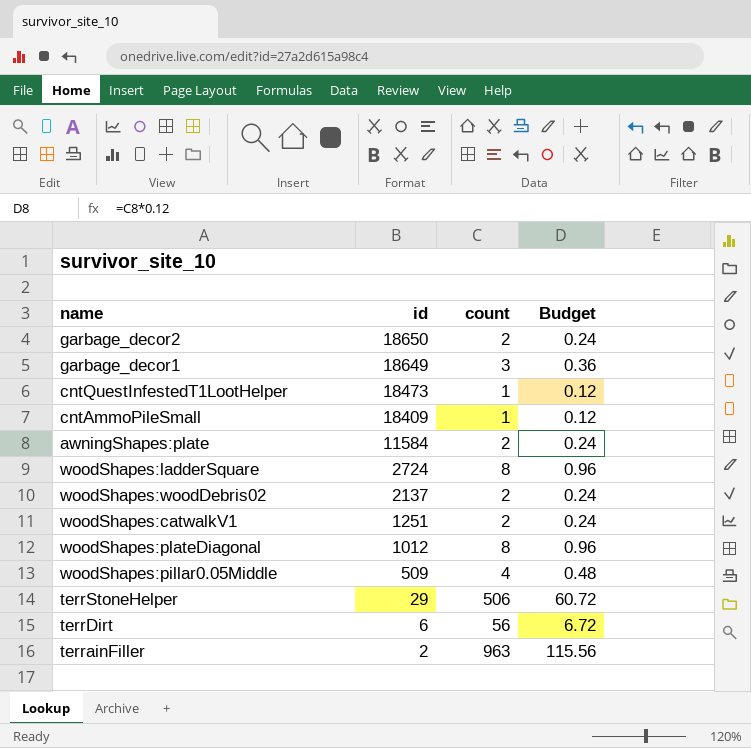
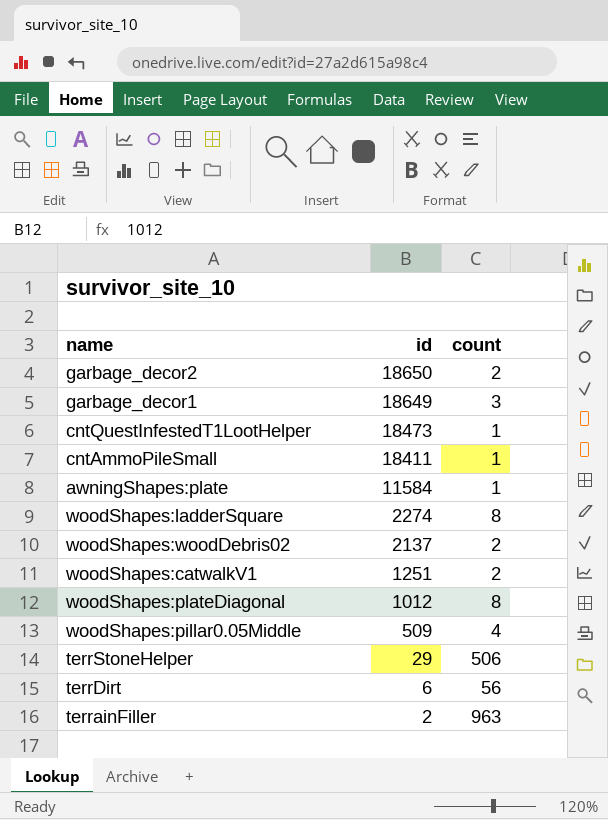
column Budget | formula: [count] * 0.12 -> none
cntAmmoPileSmall | id: 18409 -> 18411
awningShapes:plate | count: 2 -> 1
woodShapes:ladderSquare | id: 2724 -> 2274

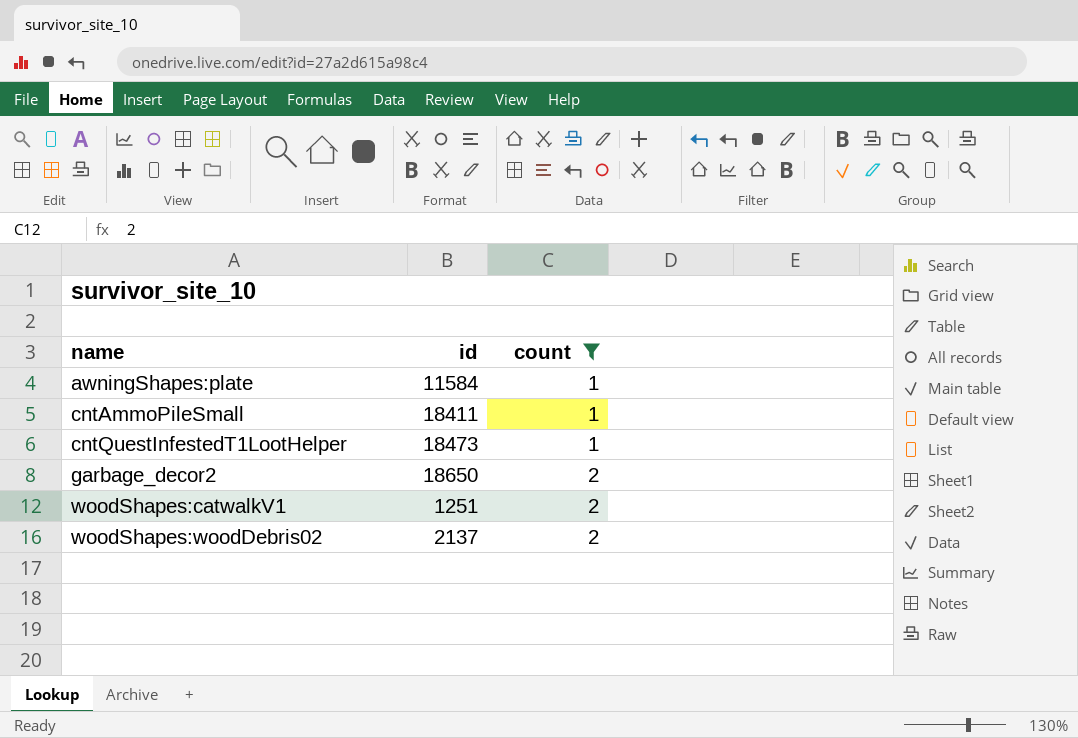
filter: none -> count <= 2
row order: id descending -> name ascending

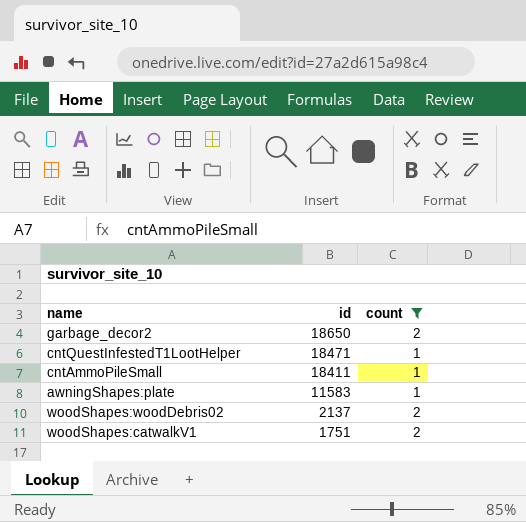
row order: name ascending -> id descending
cntQuestInfestedT1LootHelper | id: 18473 -> 18471
awningShapes:plate | id: 11584 -> 11583
woodShapes:catwalkV1 | id: 1251 -> 1751

